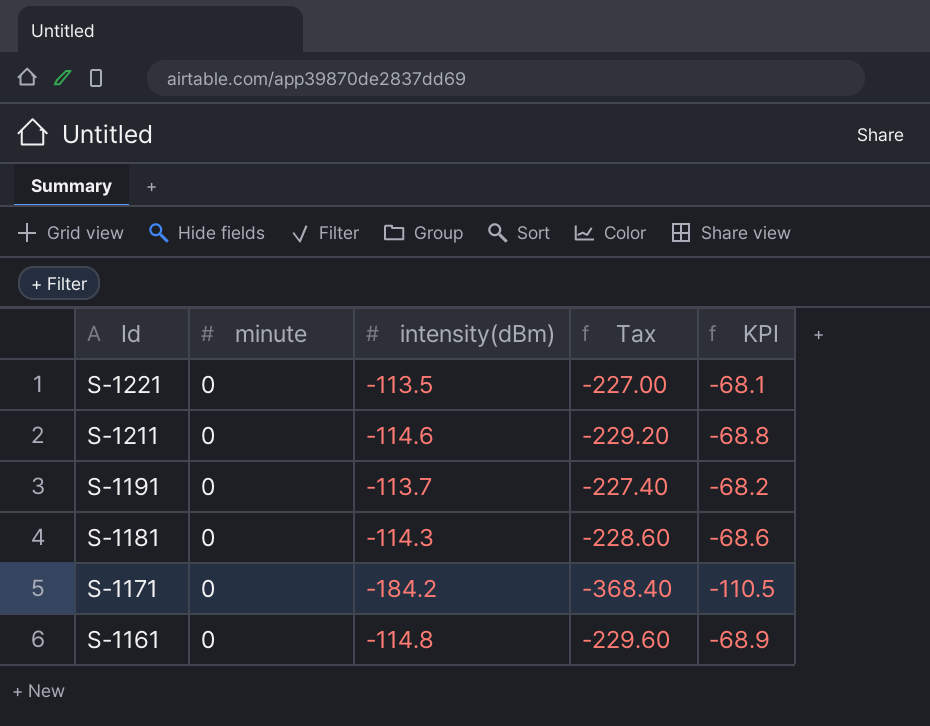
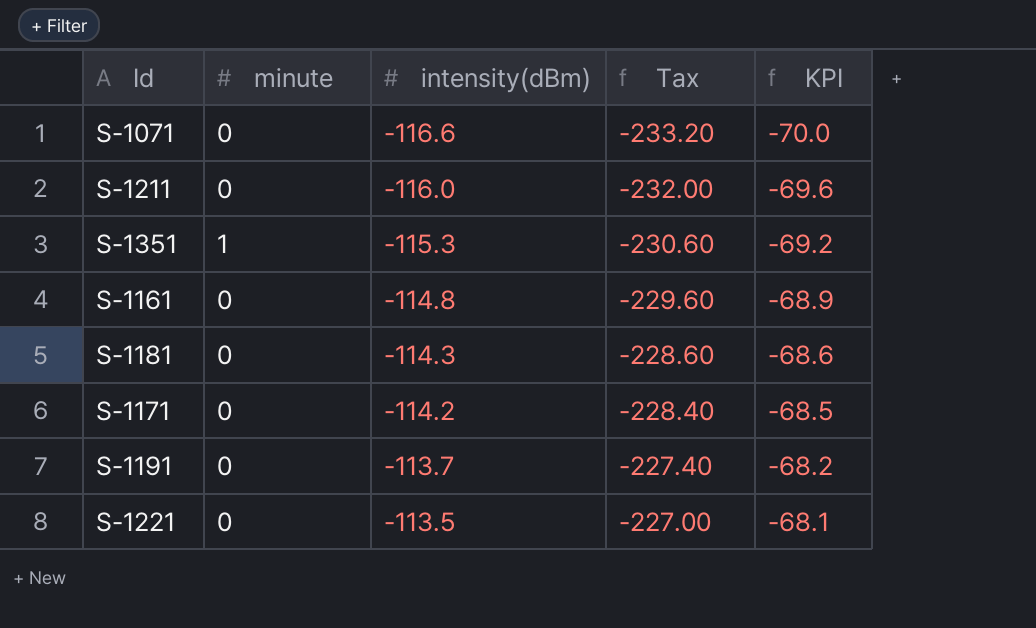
row order: Id descending -> intensity(dBm) ascending
row S-1071: none -> 0 | -116.6 | -233.20 | -70.0
S-1211 | intensity(dBm): -114.6 -> -116.0
S-1211 | Tax: -229.20 -> -232.00
S-1211 | KPI: -68.8 -> -69.6
row S-1351: none -> 1 | -115.3 | -230.60 | -69.2
S-1171 | intensity(dBm): -184.2 -> -114.2
S-1171 | Tax: -368.40 -> -228.40
S-1171 | KPI: -110.5 -> -68.5

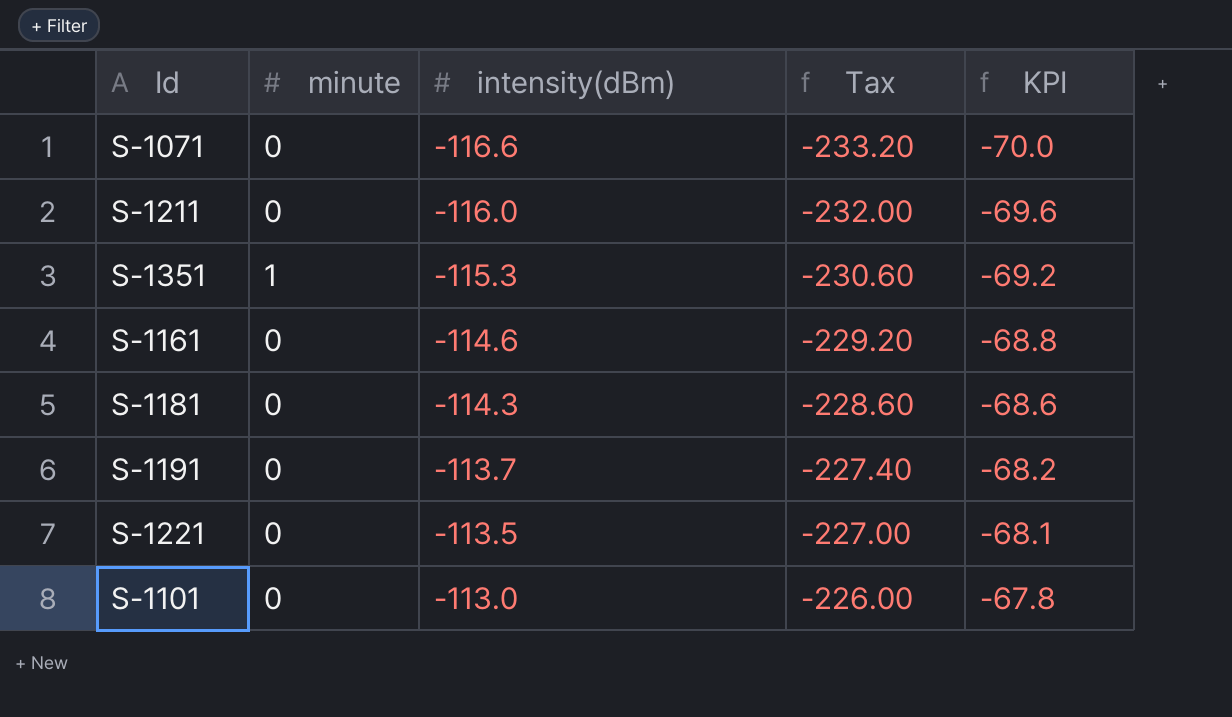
row S-1171: 0 | -114.2 | -228.40 | -68.5 -> none
S-1161 | intensity(dBm): -114.8 -> -114.6
S-1161 | Tax: -229.60 -> -229.20
S-1161 | KPI: -68.9 -> -68.8
row S-1101: none -> 0 | -113.0 | -226.00 | -67.8

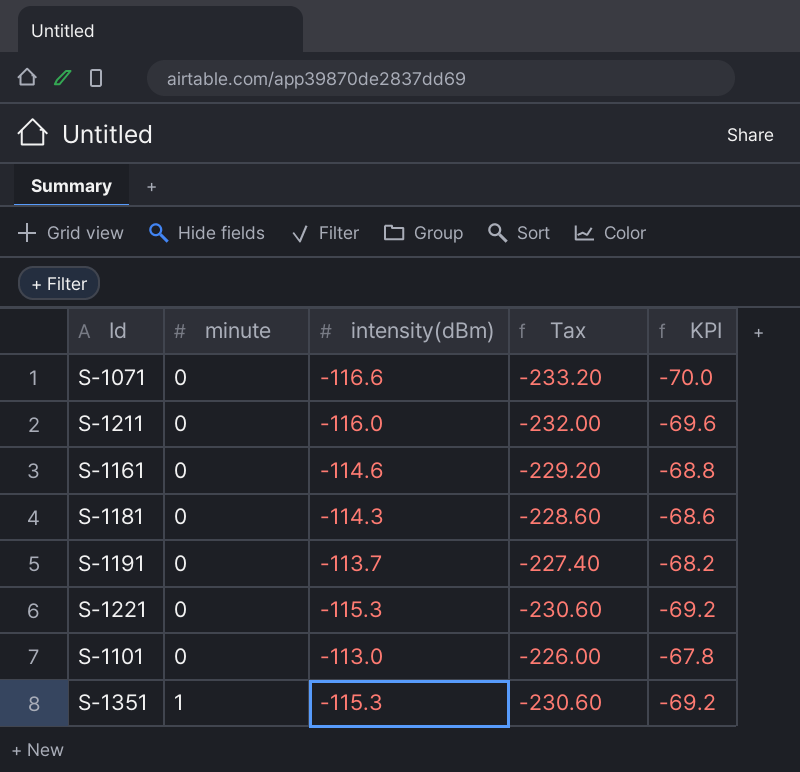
row order: intensity(dBm) ascending -> minute ascending
S-1221 | intensity(dBm): -113.5 -> -115.3
S-1221 | Tax: -227.00 -> -230.60
S-1221 | KPI: -68.1 -> -69.2

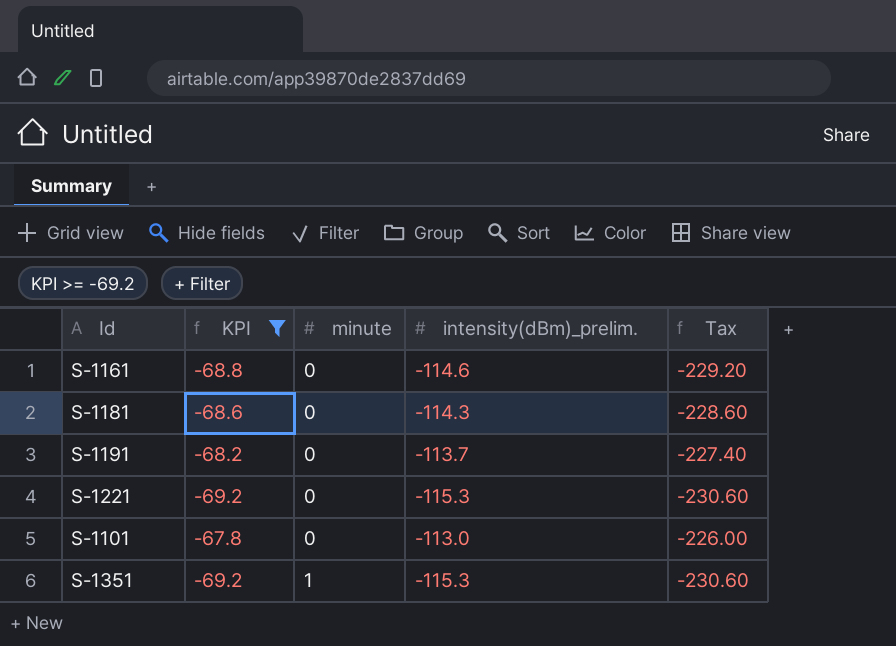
filter: none -> KPI >= -69.2
column KPI | position: 5 -> 2
column name: intensity(dBm) -> intensity(dBm)_prelim.

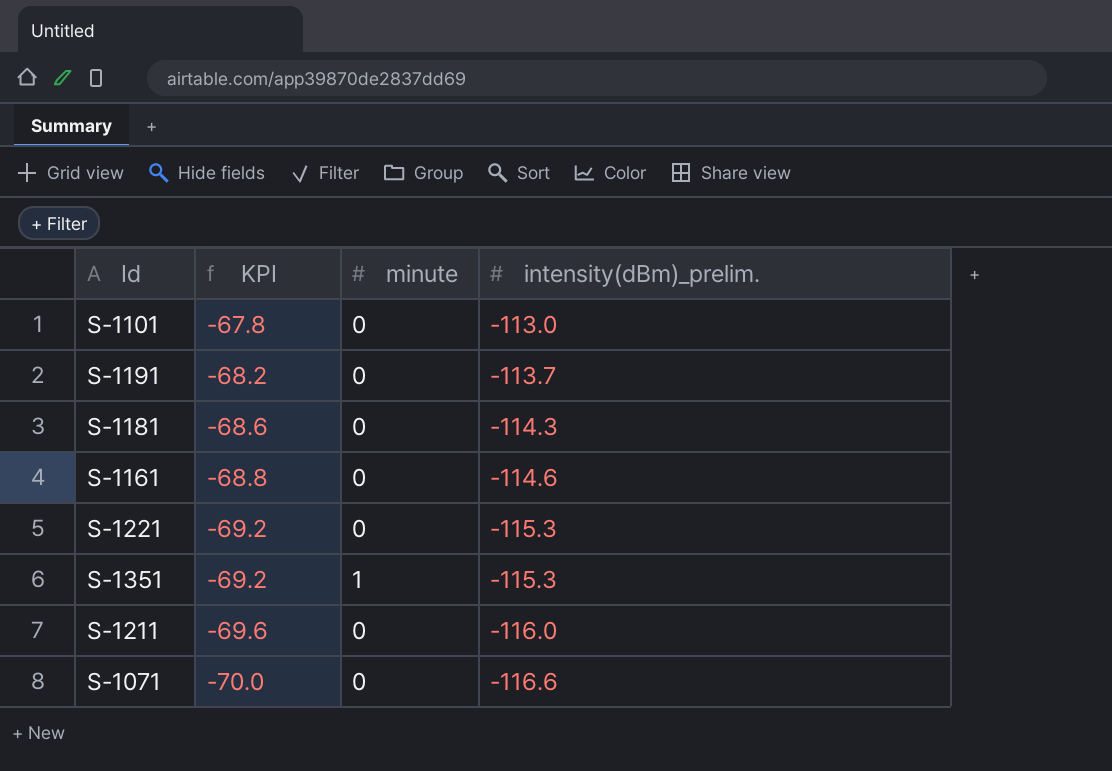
filter: KPI >= -69.2 -> none
row order: minute ascending -> KPI descending
column Tax | formula: [intensity(dBm)_prelim.] * 2 -> none

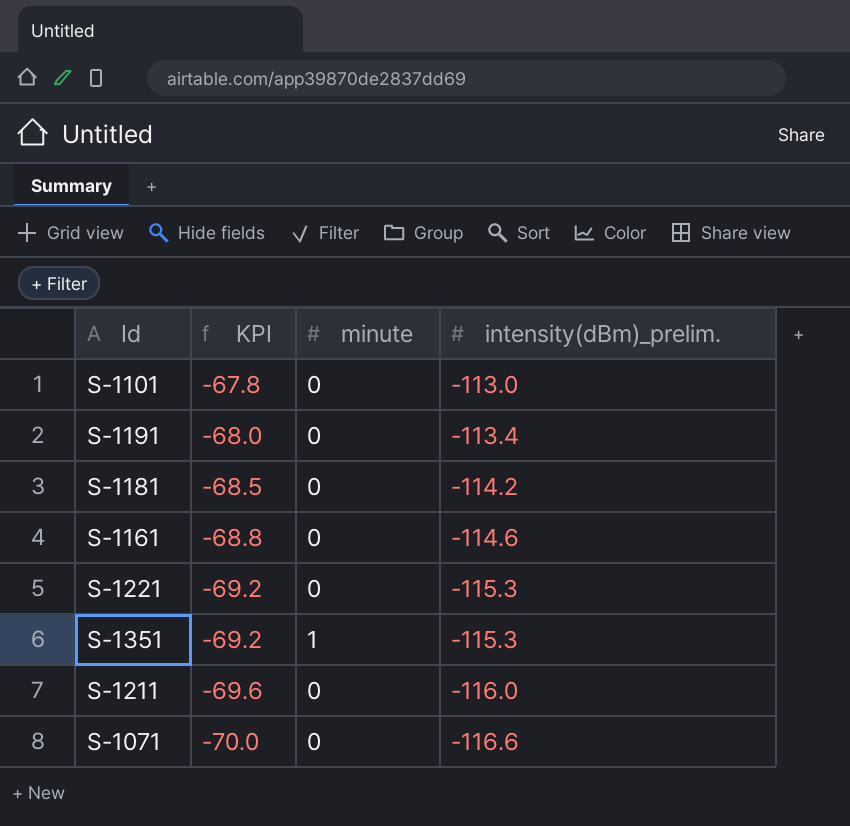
S-1191 | KPI: -68.2 -> -68.0
S-1191 | intensity(dBm)_prelim.: -113.7 -> -113.4
S-1181 | KPI: -68.6 -> -68.5
S-1181 | intensity(dBm)_prelim.: -114.3 -> -114.2

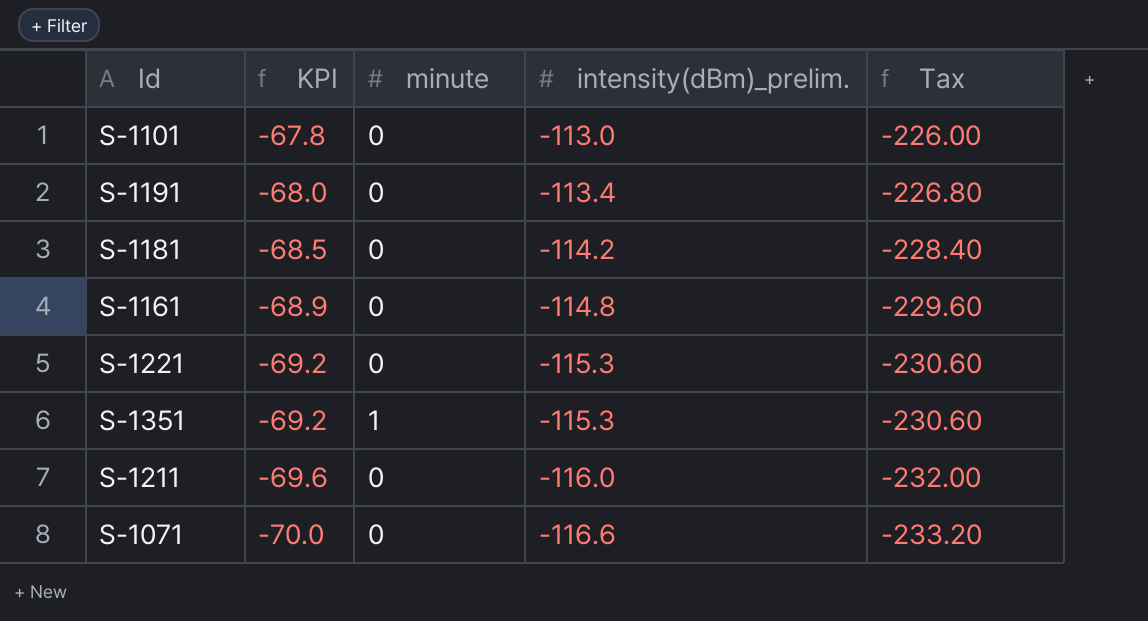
column Tax | formula: none -> [intensity(dBm)_prelim.] * 2
S-1161 | KPI: -68.8 -> -68.9
S-1161 | intensity(dBm)_prelim.: -114.6 -> -114.8

